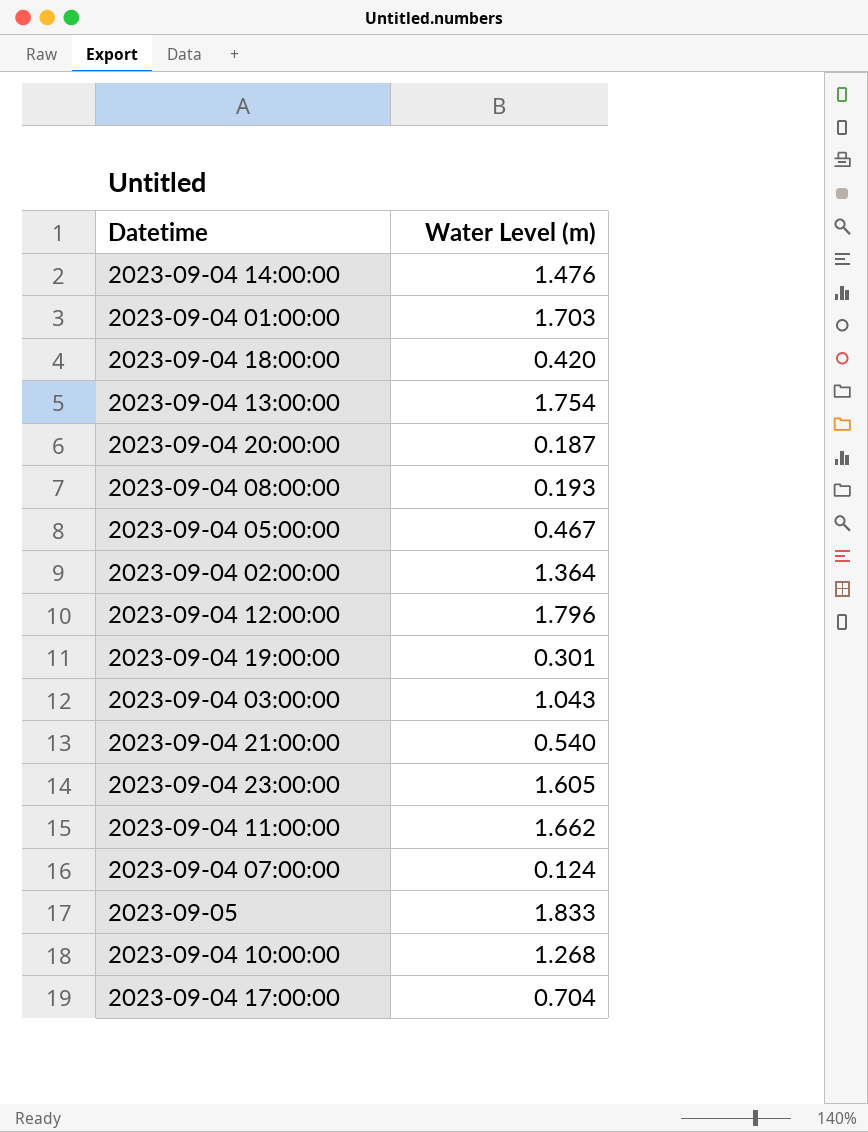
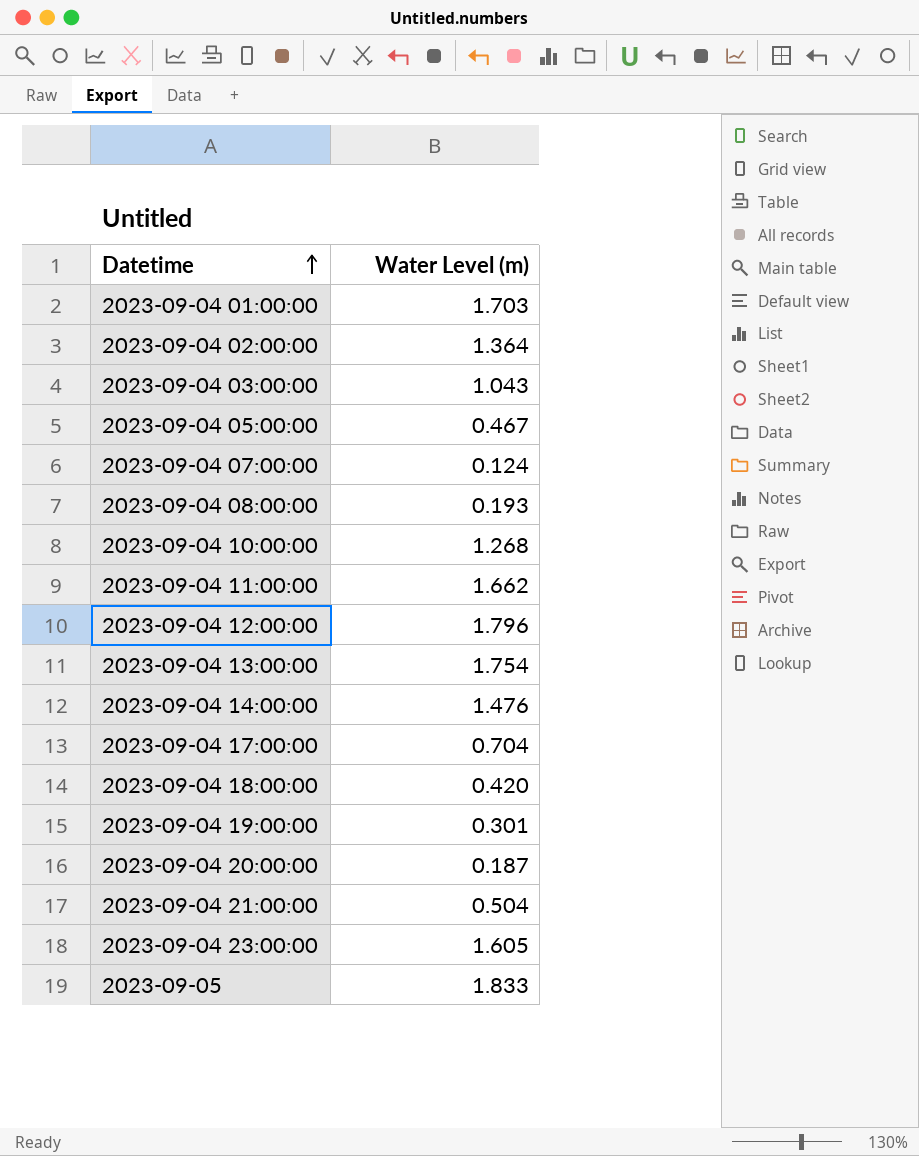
row order: none -> Datetime ascending
2023-09-04 21:00:00 | Water Level (m): 0.540 -> 0.504

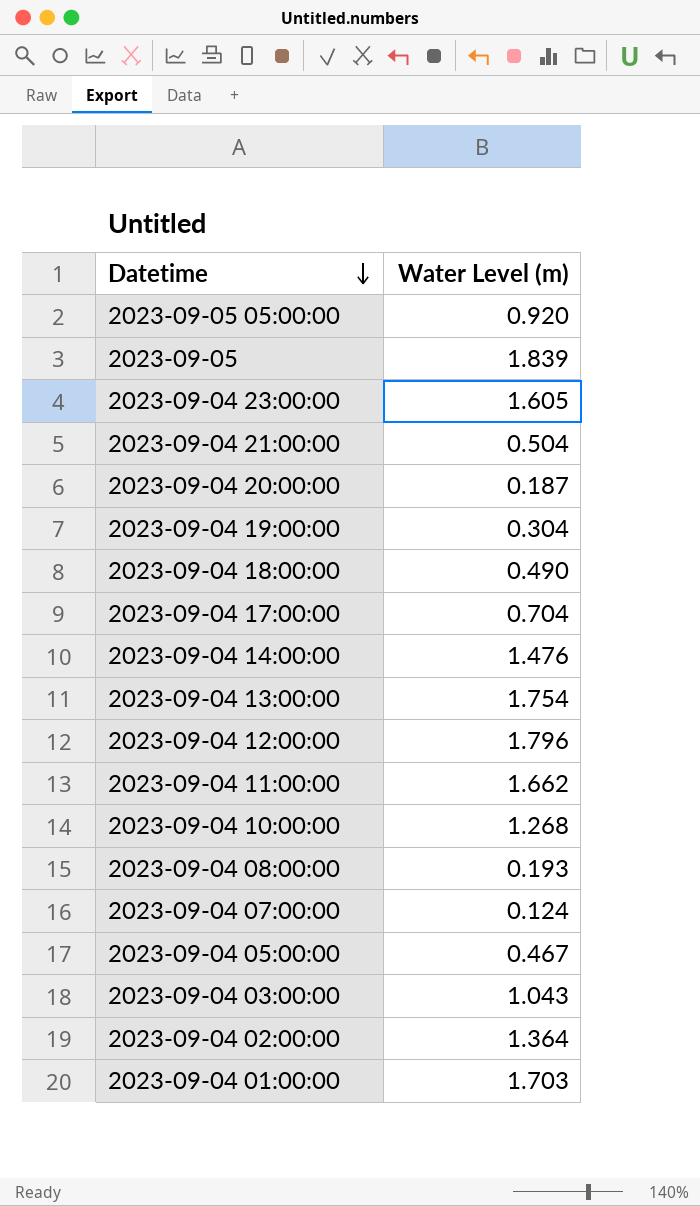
row order: Datetime ascending -> Datetime descending
row 2023-09-05 05:00:00: none -> 0.920
2023-09-05 | Water Level (m): 1.833 -> 1.839
2023-09-04 19:00:00 | Water Level (m): 0.301 -> 0.304
2023-09-04 18:00:00 | Water Level (m): 0.420 -> 0.490

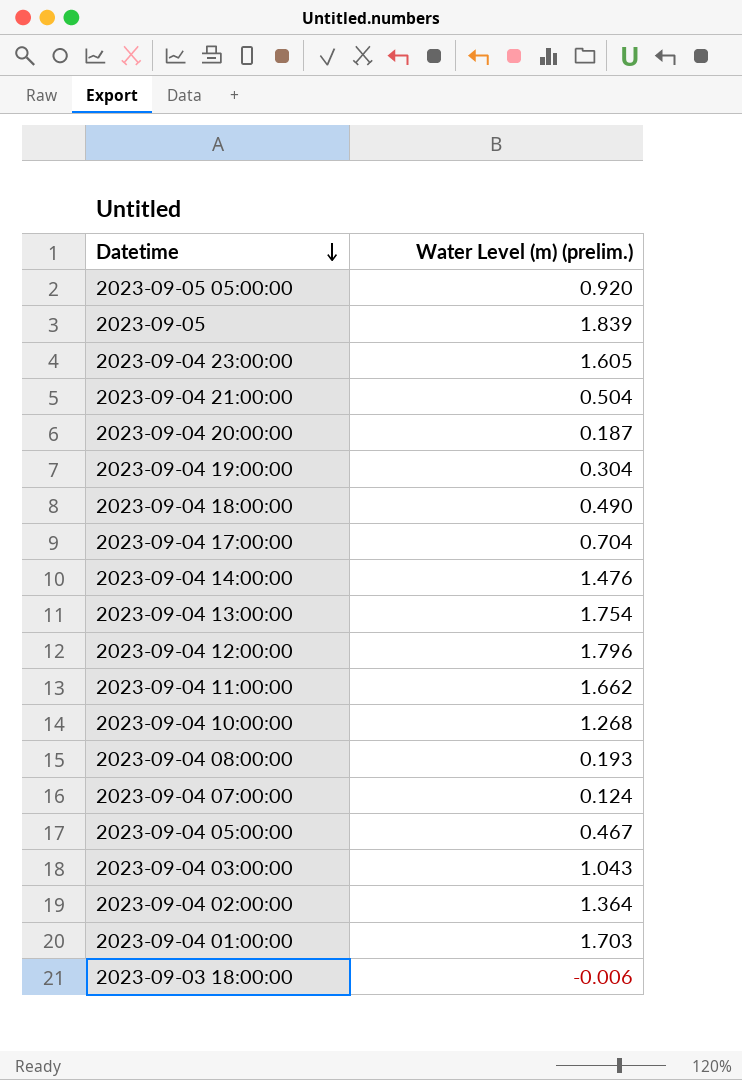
column name: Water Level (m) -> Water Level (m) (prelim.)
row 2023-09-03 18:00:00: none -> -0.006

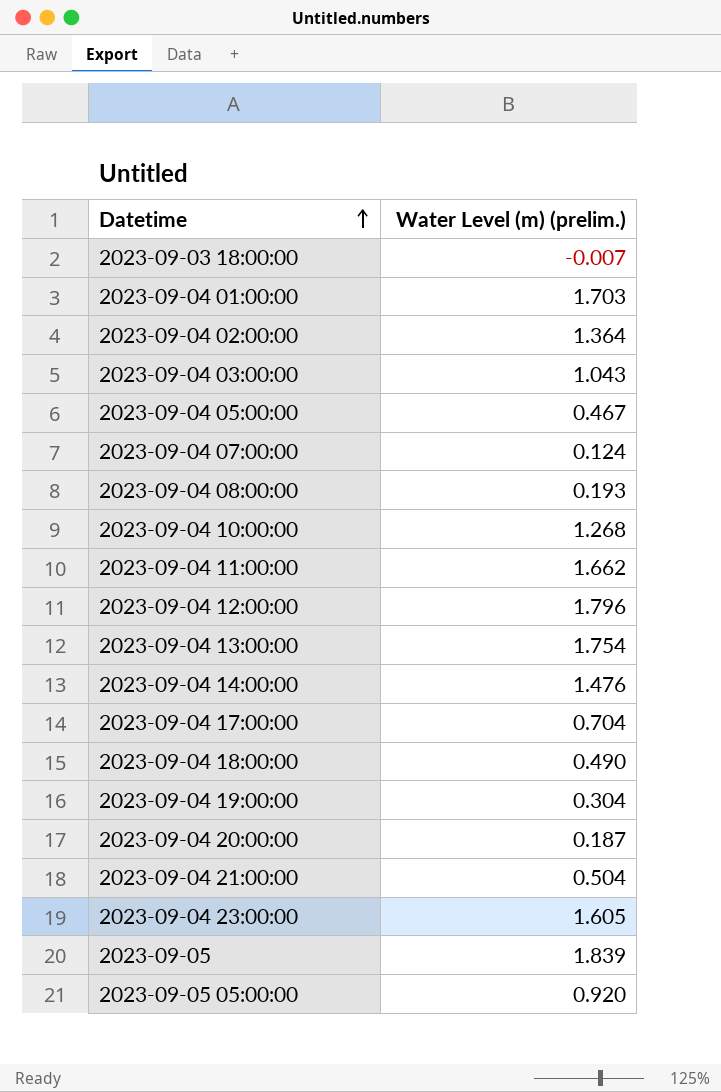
row order: Datetime descending -> Datetime ascending
2023-09-03 18:00:00 | Water Level (m) (prelim.): -0.006 -> -0.007

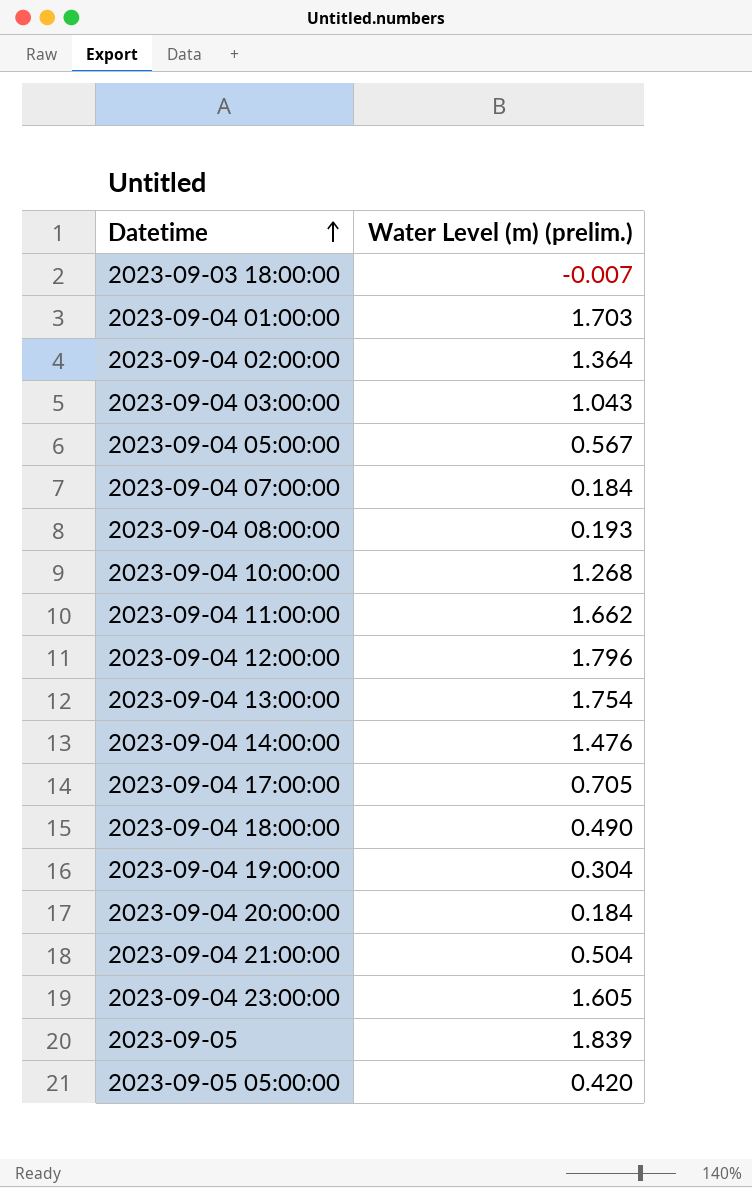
2023-09-04 05:00:00 | Water Level (m) (prelim.): 0.467 -> 0.567
2023-09-04 07:00:00 | Water Level (m) (prelim.): 0.124 -> 0.184
2023-09-04 17:00:00 | Water Level (m) (prelim.): 0.704 -> 0.705
2023-09-04 20:00:00 | Water Level (m) (prelim.): 0.187 -> 0.184
2023-09-05 05:00:00 | Water Level (m) (prelim.): 0.920 -> 0.420

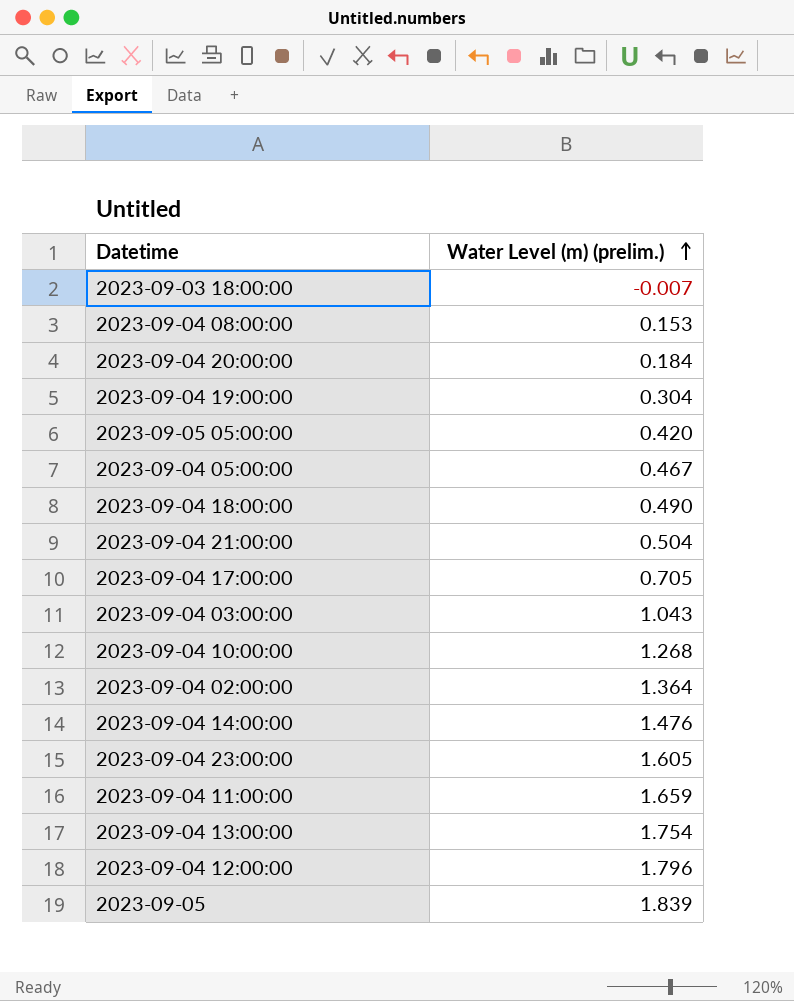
row order: Datetime ascending -> Water Level (m) (prelim.) ascending
row 2023-09-04 01:00:00: 1.703 -> none
row 2023-09-04 07:00:00: 0.184 -> none
2023-09-04 08:00:00 | Water Level (m) (prelim.): 0.193 -> 0.153
2023-09-04 05:00:00 | Water Level (m) (prelim.): 0.567 -> 0.467
2023-09-04 11:00:00 | Water Level (m) (prelim.): 1.662 -> 1.659

